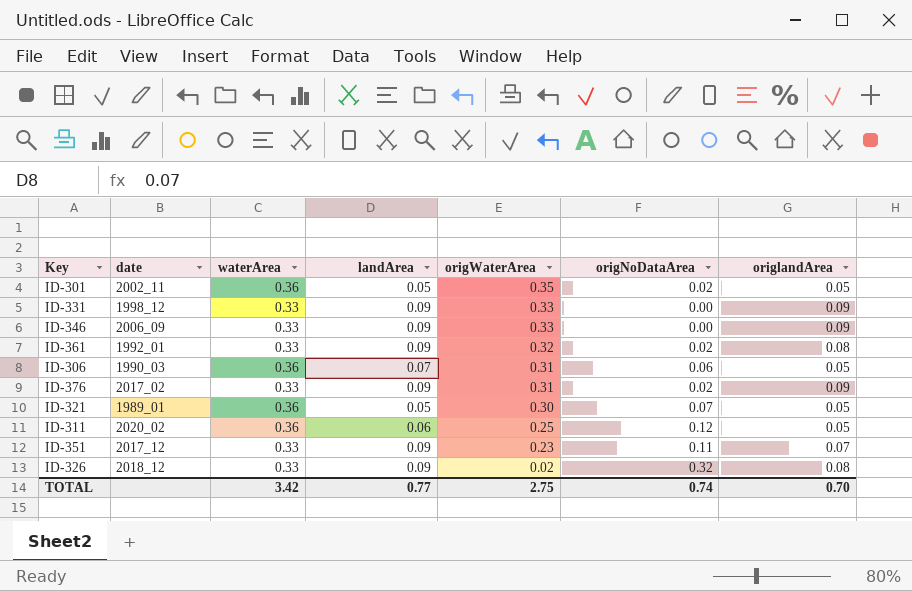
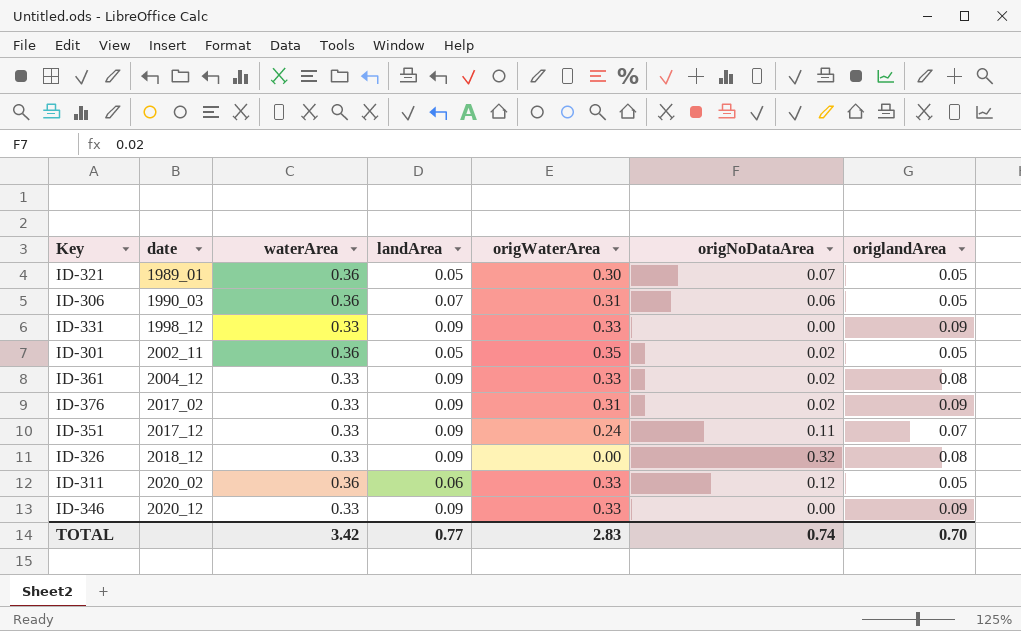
row order: origWaterArea descending -> date ascending
ID-361 | date: 1992_01 -> 2004_12
ID-361 | origWaterArea: 0.32 -> 0.33
ID-351 | origWaterArea: 0.23 -> 0.24
ID-326 | origWaterArea: 0.02 -> 0.00
ID-311 | origWaterArea: 0.25 -> 0.33
ID-346 | date: 2006_09 -> 2020_12
TOTAL | origWaterArea: 2.75 -> 2.83

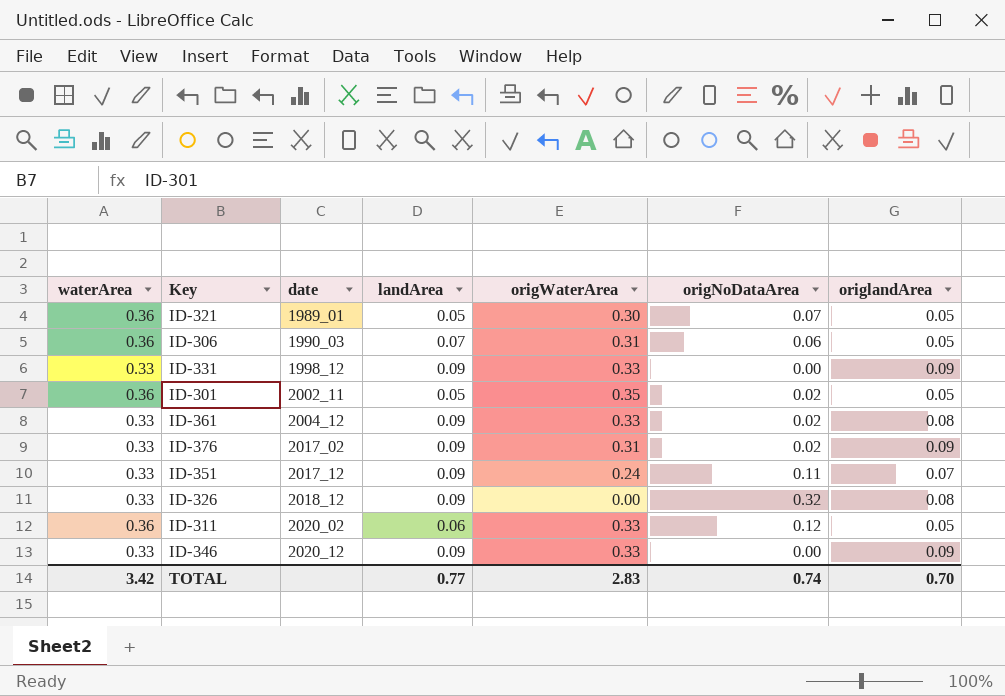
column waterArea | position: 3 -> 1

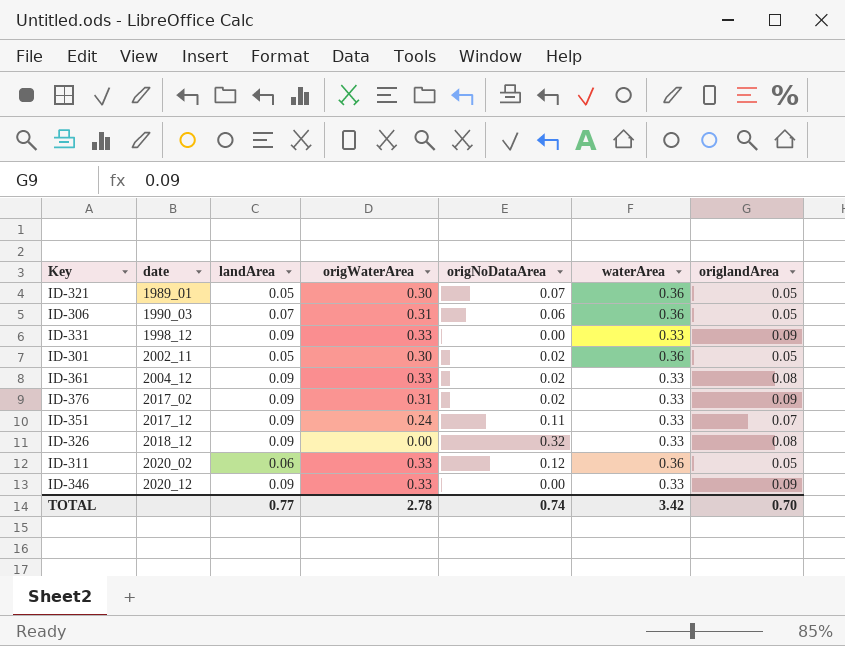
column waterArea | position: 1 -> 6
ID-301 | origWaterArea: 0.35 -> 0.30
TOTAL | origWaterArea: 2.83 -> 2.78

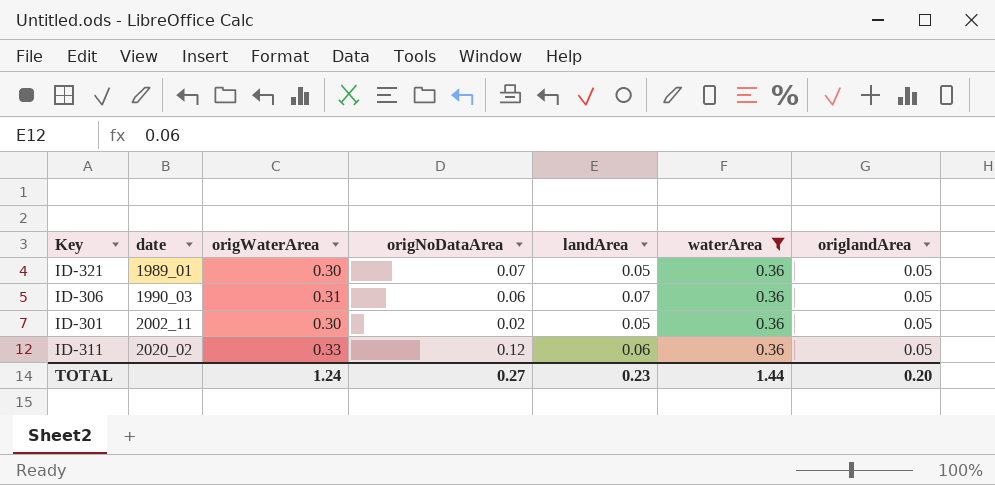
filter: none -> waterArea = 0.36
column landArea | position: 3 -> 5
TOTAL | origWaterArea: 2.78 -> 1.24
TOTAL | origNoDataArea: 0.74 -> 0.27
TOTAL | landArea: 0.77 -> 0.23
TOTAL | waterArea: 3.42 -> 1.44
TOTAL | origlandArea: 0.70 -> 0.20

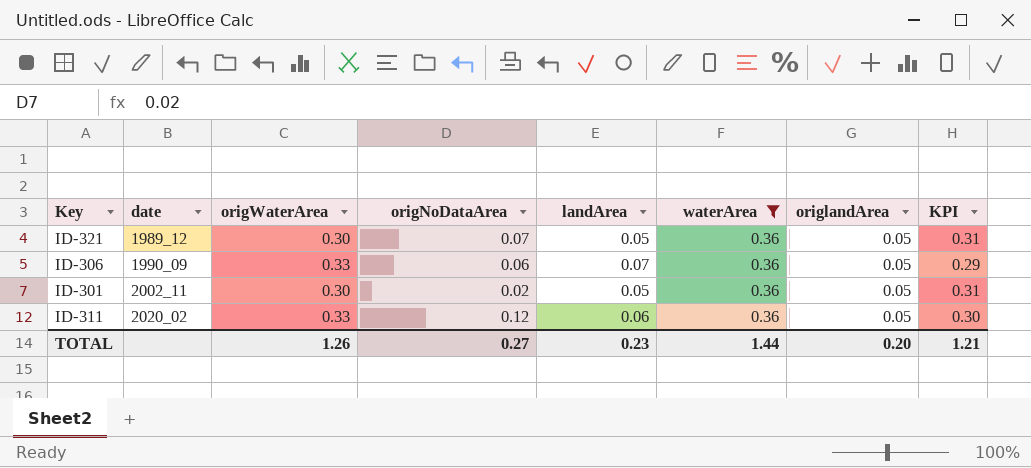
column KPI | formula: none -> [waterArea] - [landArea]
ID-321 | date: 1989_01 -> 1989_12
ID-306 | date: 1990_03 -> 1990_09
ID-306 | origWaterArea: 0.31 -> 0.33
TOTAL | origWaterArea: 1.24 -> 1.26

